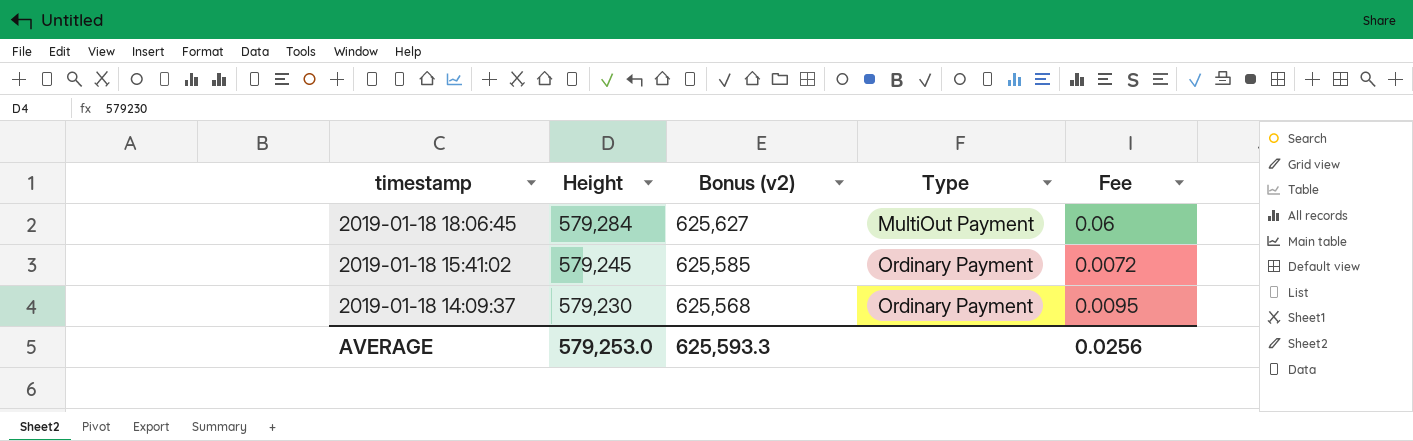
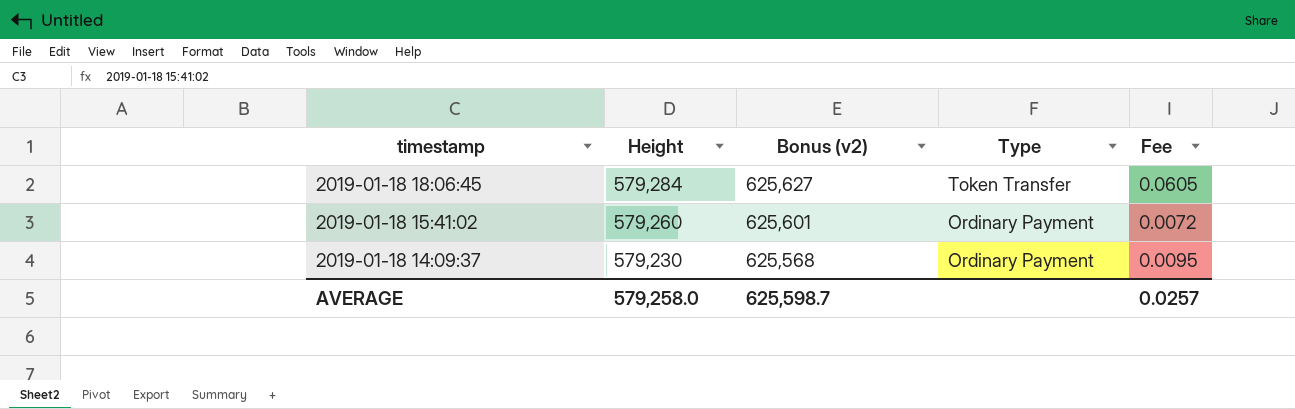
2019-01-18 18:06:45 | Type: MultiOut Payment -> Token Transfer
2019-01-18 18:06:45 | Fee: 0.06 -> 0.0605
2019-01-18 15:41:02 | Height: 579,245 -> 579,260
2019-01-18 15:41:02 | Bonus (v2): 625,585 -> 625,601
AVERAGE | Height: 579,253.0 -> 579,258.0
AVERAGE | Bonus (v2): 625,593.3 -> 625,598.7
AVERAGE | Fee: 0.0256 -> 0.0257

